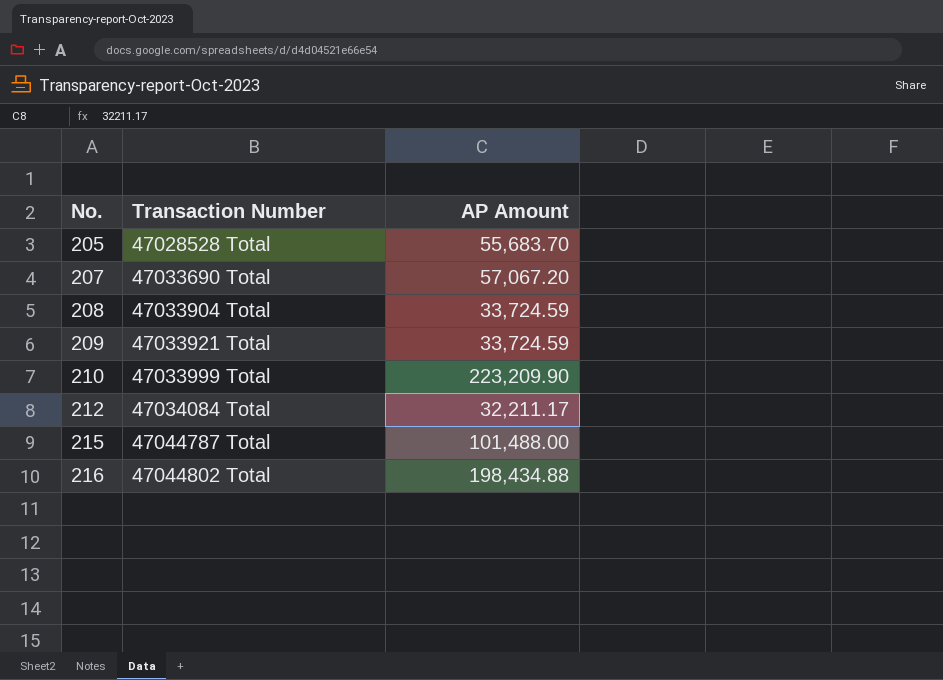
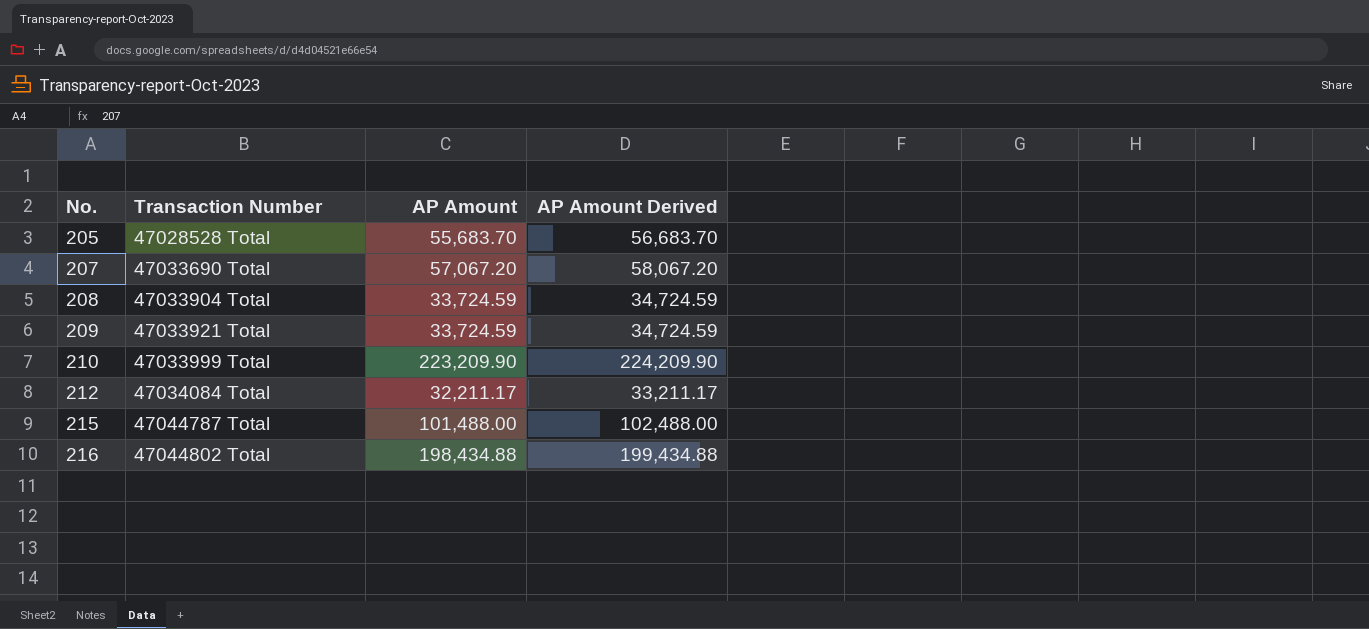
column AP Amount Derived | formula: none -> [AP Amount] + 1000

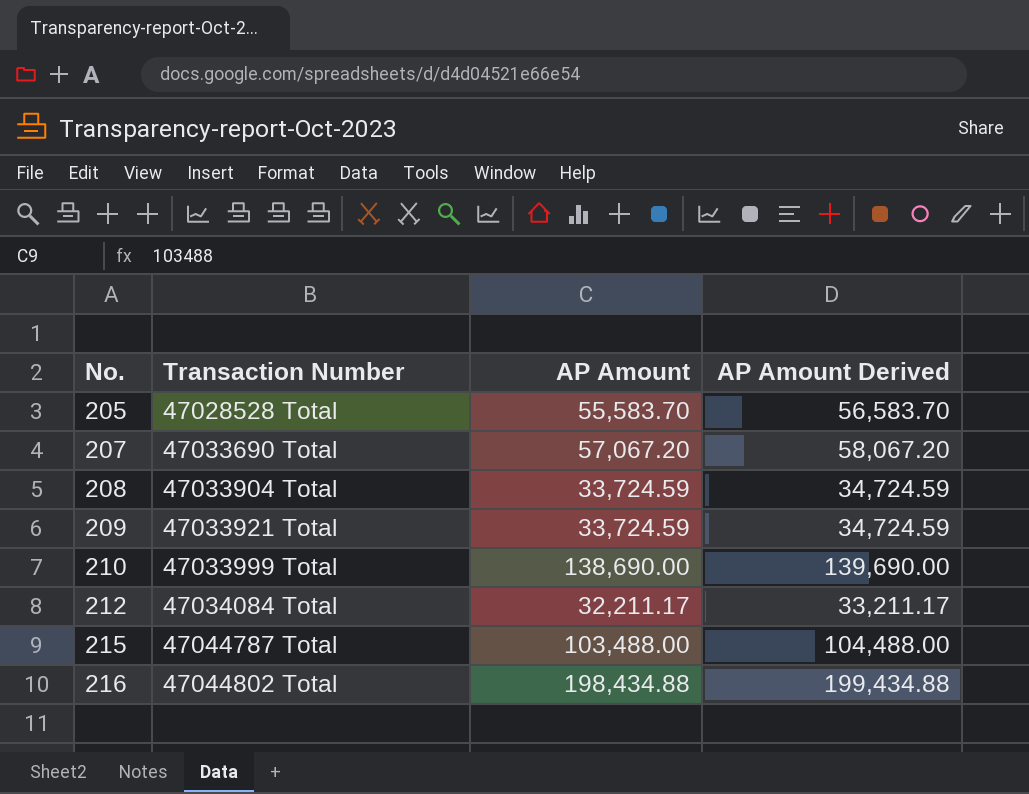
205 | AP Amount: 55,683.70 -> 55,583.70
205 | AP Amount Derived: 56,683.70 -> 56,583.70
210 | AP Amount: 223,209.90 -> 138,690.00
210 | AP Amount Derived: 224,209.90 -> 139,690.00
215 | AP Amount: 101,488.00 -> 103,488.00
215 | AP Amount Derived: 102,488.00 -> 104,488.00

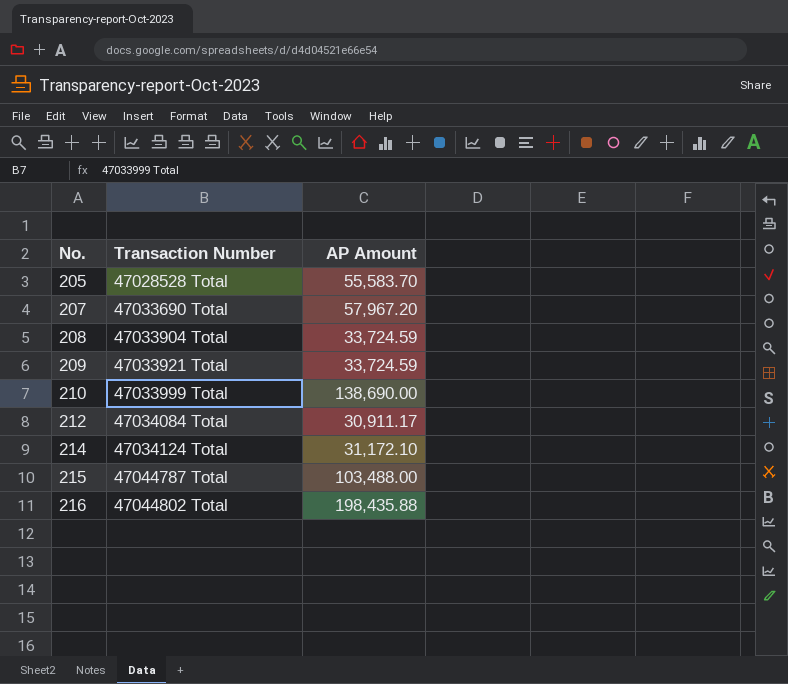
column AP Amount Derived | formula: [AP Amount] + 1000 -> none
207 | AP Amount: 57,067.20 -> 57,967.20
212 | AP Amount: 32,211.17 -> 30,911.17
row 214: none -> 47034124 Total | 31,172.10
216 | AP Amount: 198,434.88 -> 198,435.88

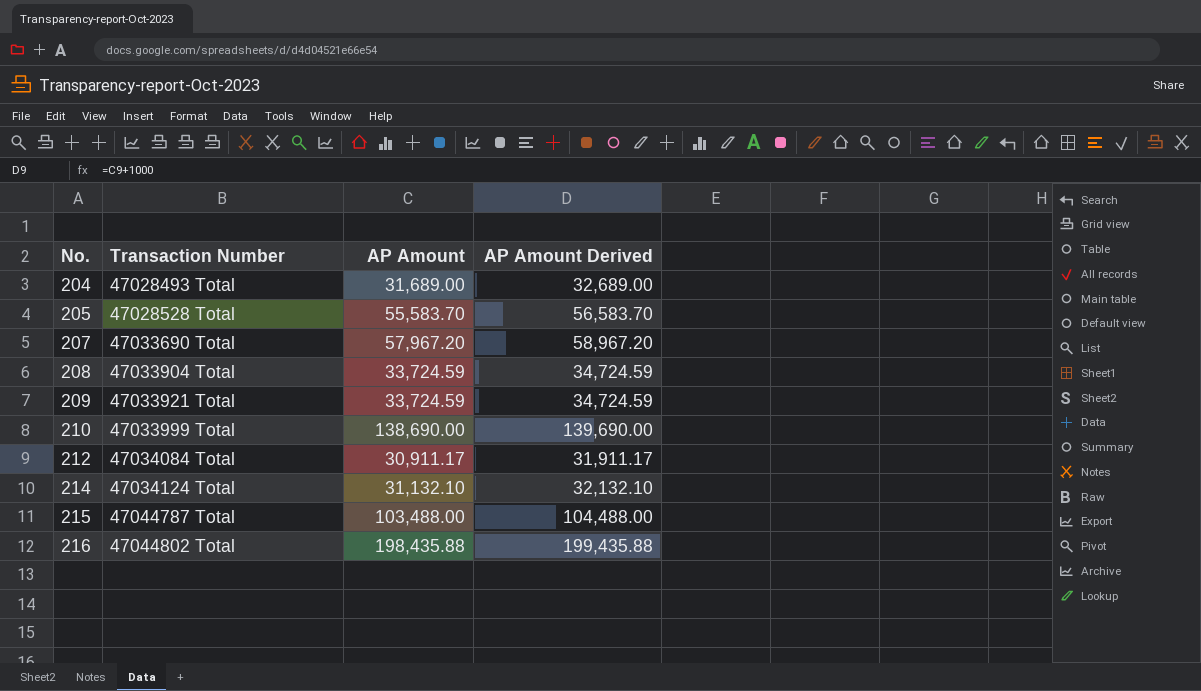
column AP Amount Derived | formula: none -> [AP Amount] + 1000
row 204: none -> 47028493 Total | 31,689.00 | 32,689.00
214 | AP Amount: 31,172.10 -> 31,132.10

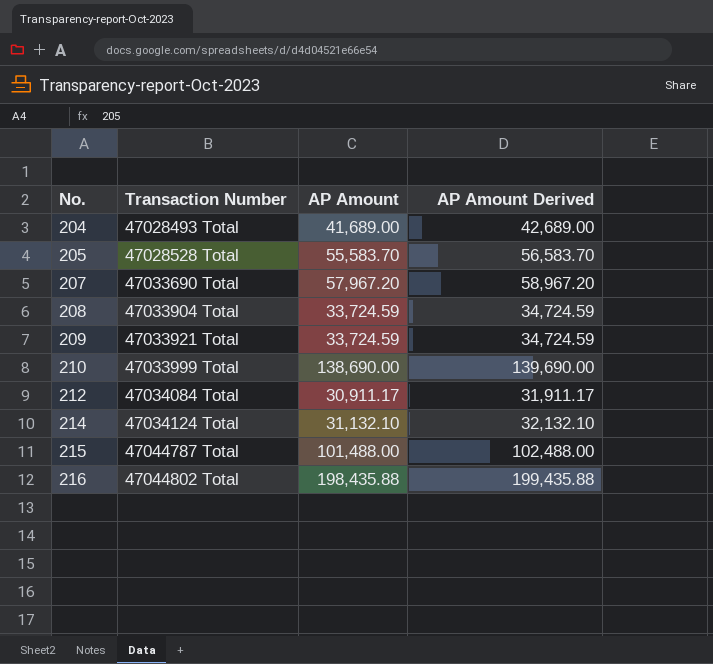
204 | AP Amount: 31,689.00 -> 41,689.00
204 | AP Amount Derived: 32,689.00 -> 42,689.00
215 | AP Amount: 103,488.00 -> 101,488.00
215 | AP Amount Derived: 104,488.00 -> 102,488.00

